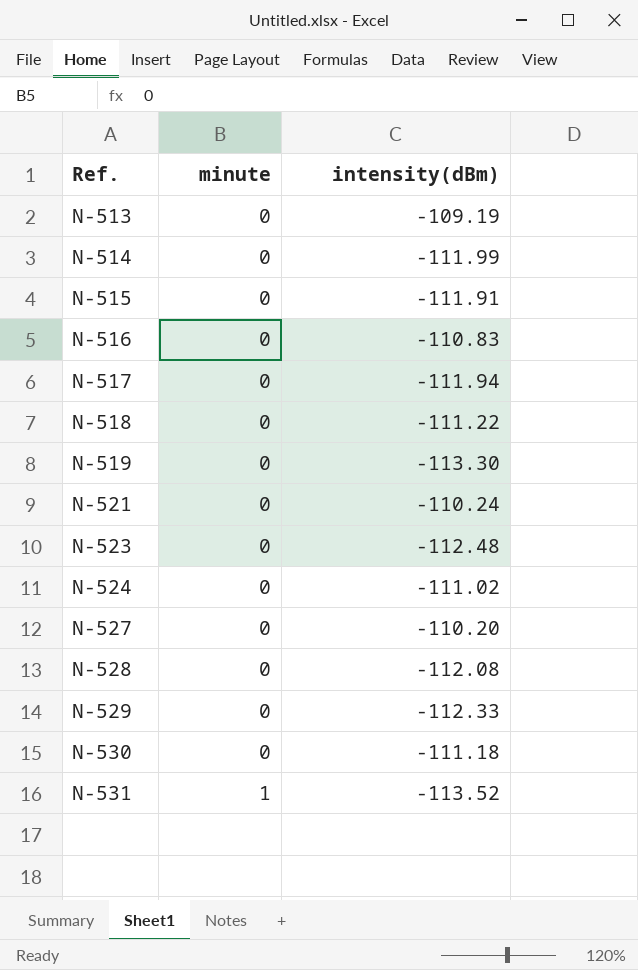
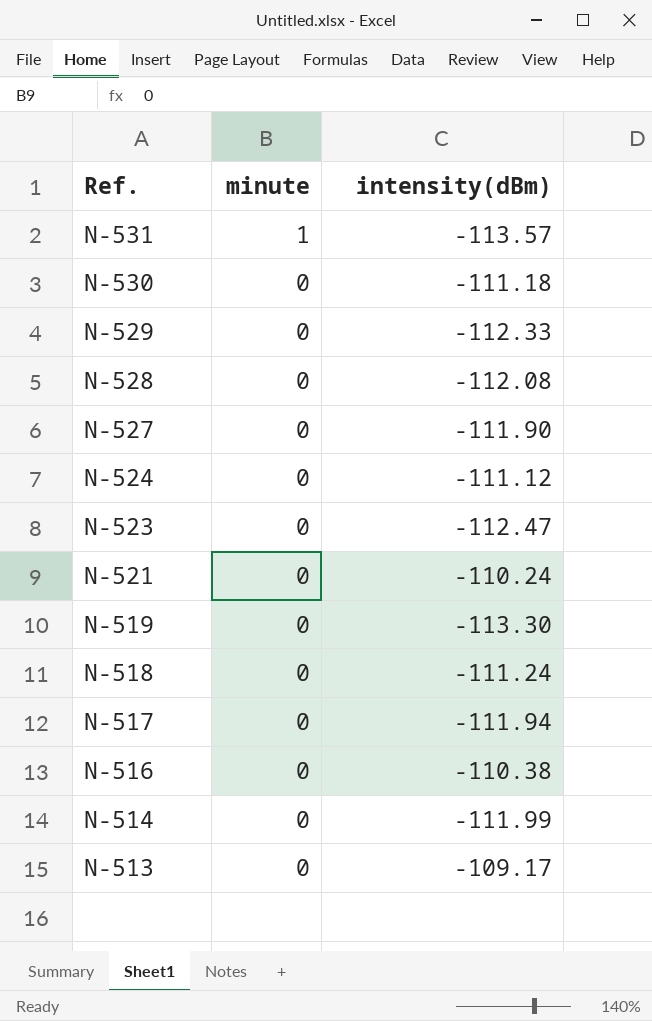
row order: Ref. ascending -> Ref. descending
row N-515: 0 | -111.91 -> none
N-531 | intensity(dBm): -113.52 -> -113.57
N-527 | intensity(dBm): -110.20 -> -111.90
N-524 | intensity(dBm): -111.02 -> -111.12
N-523 | intensity(dBm): -112.48 -> -112.47
N-518 | intensity(dBm): -111.22 -> -111.24
N-516 | intensity(dBm): -110.83 -> -110.38
N-513 | intensity(dBm): -109.19 -> -109.17

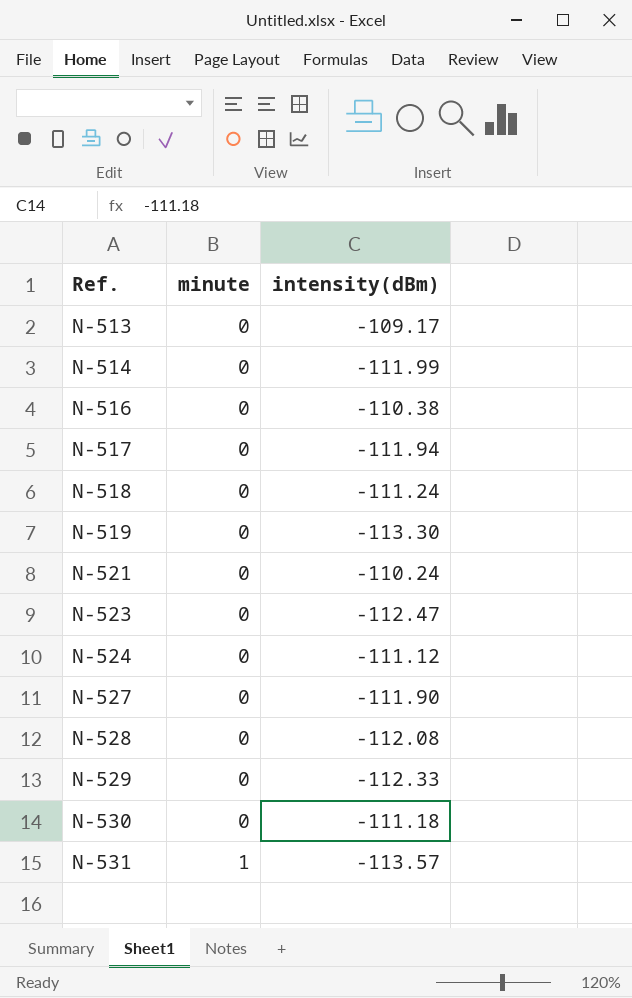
row order: Ref. descending -> Ref. ascending

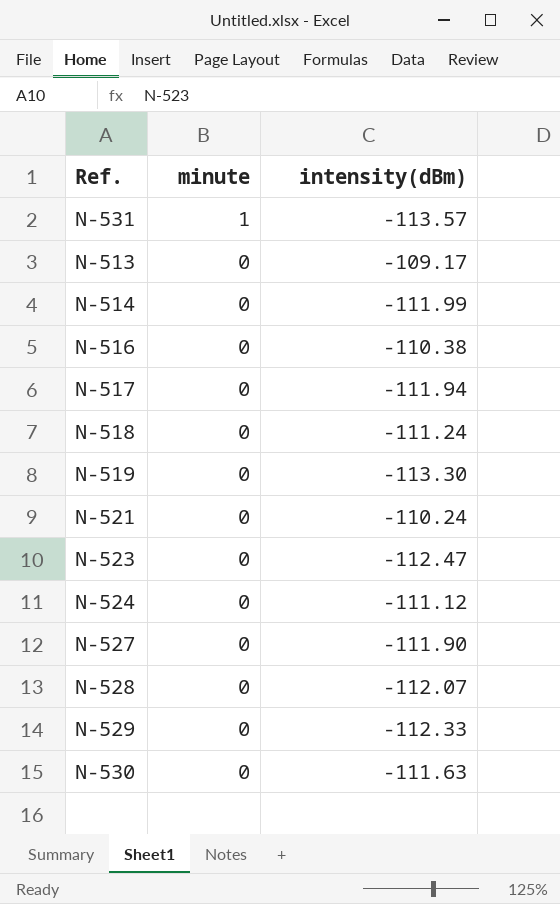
row order: Ref. ascending -> minute descending
N-528 | intensity(dBm): -112.08 -> -112.07
N-530 | intensity(dBm): -111.18 -> -111.63

